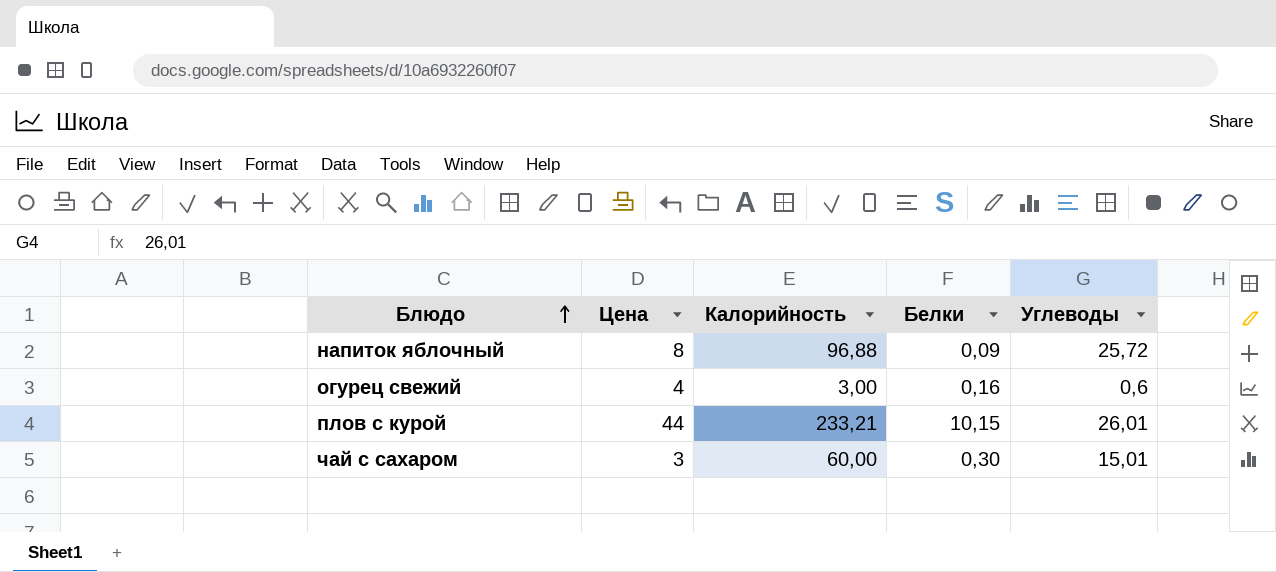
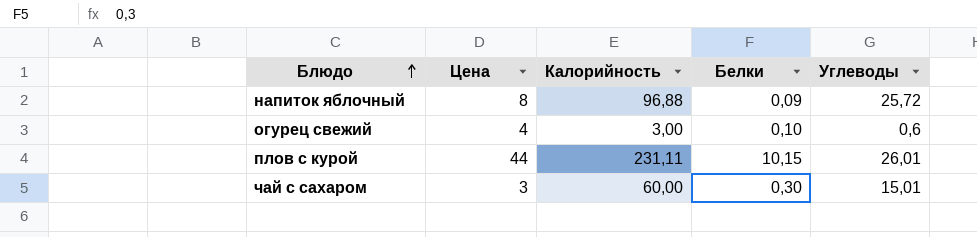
огурец свежий | Белки: 0,16 -> 0,10
плов с курой | Калорийность: 233,21 -> 231,11

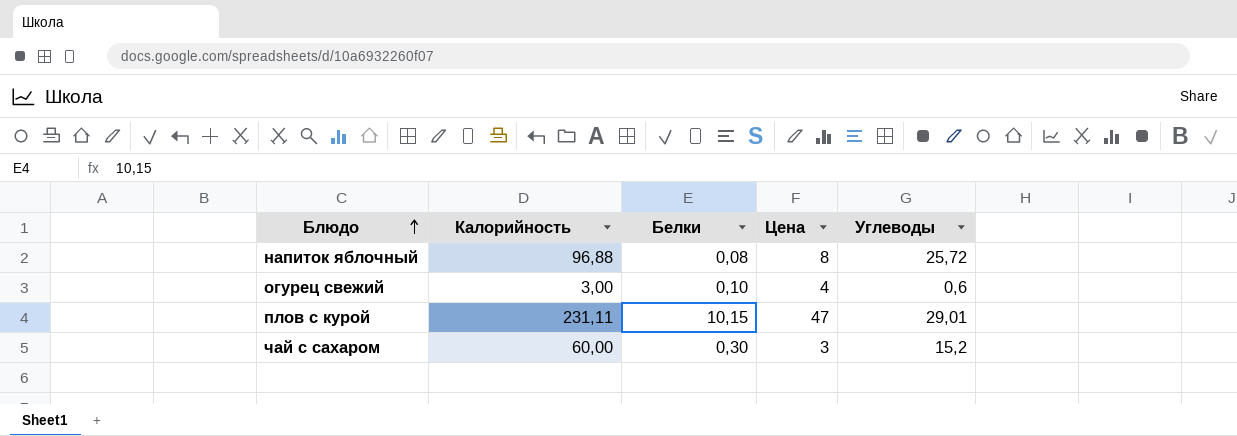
column Цена | position: 2 -> 4
напиток яблочный | Белки: 0,09 -> 0,08
плов с курой | Цена: 44 -> 47
плов с курой | Углеводы: 26,01 -> 29,01
чай с сахаром | Углеводы: 15,01 -> 15,2

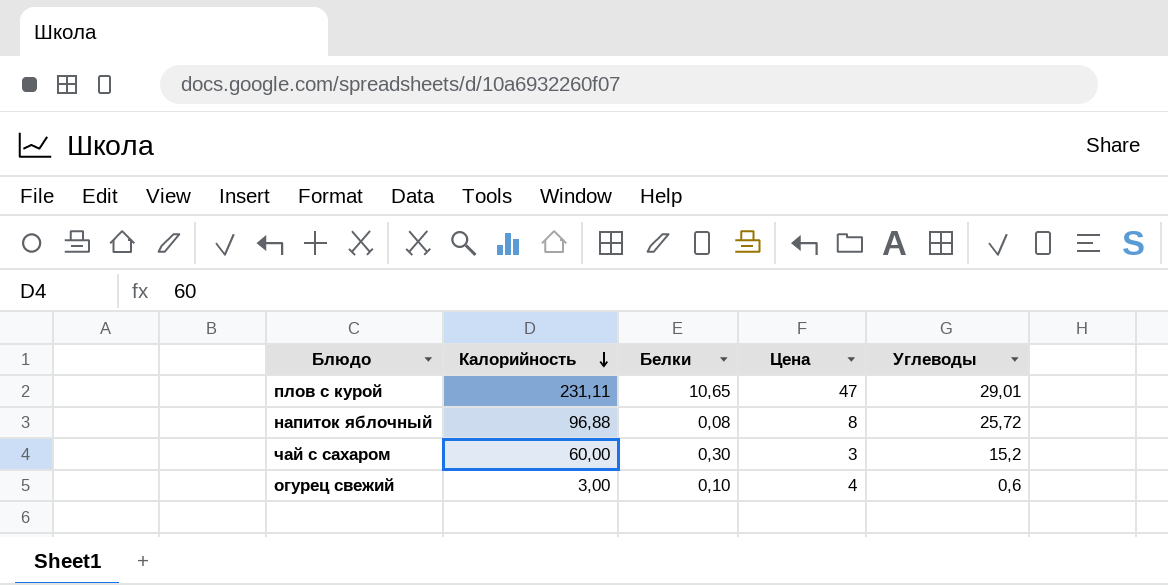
row order: Блюдо ascending -> Калорийность descending
плов с курой | Белки: 10,15 -> 10,65

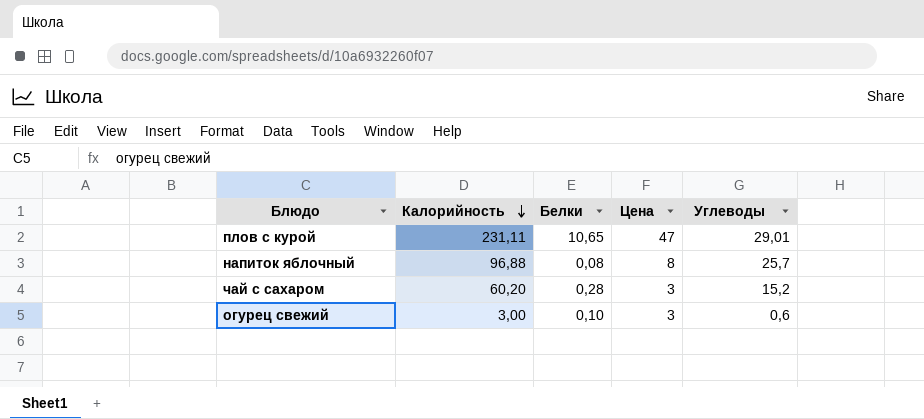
напиток яблочный | Углеводы: 25,72 -> 25,7
чай с сахаром | Калорийность: 60,00 -> 60,20
чай с сахаром | Белки: 0,30 -> 0,28
огурец свежий | Цена: 4 -> 3

